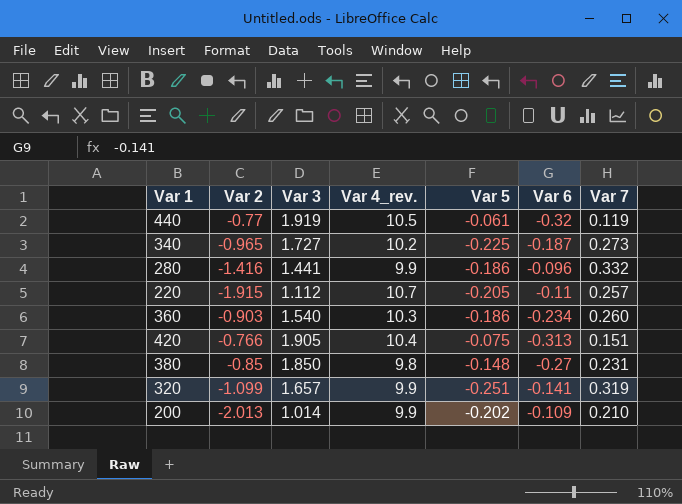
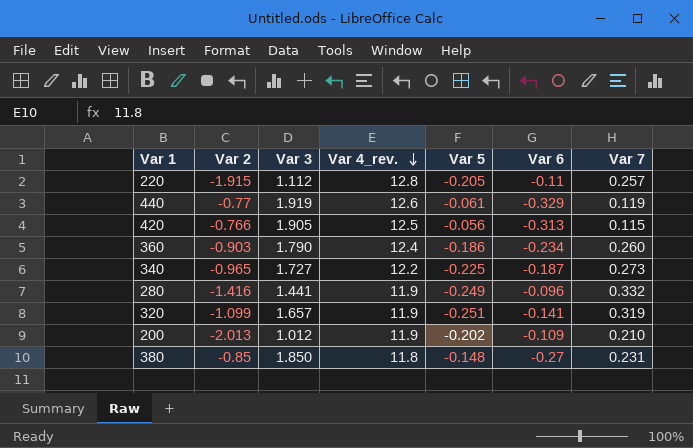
row order: none -> Var 4_rev. descending
220 | Var 4_rev.: 10.7 -> 12.8
440 | Var 4_rev.: 10.5 -> 12.6
440 | Var 6: -0.32 -> -0.329
420 | Var 4_rev.: 10.4 -> 12.5
420 | Var 5: -0.075 -> -0.056
420 | Var 7: 0.151 -> 0.115
360 | Var 3: 1.540 -> 1.790
360 | Var 4_rev.: 10.3 -> 12.4
340 | Var 4_rev.: 10.2 -> 12.2
280 | Var 4_rev.: 9.9 -> 11.9
280 | Var 5: -0.186 -> -0.249
320 | Var 4_rev.: 9.9 -> 11.9
200 | Var 3: 1.014 -> 1.012
200 | Var 4_rev.: 9.9 -> 11.9
380 | Var 4_rev.: 9.8 -> 11.8

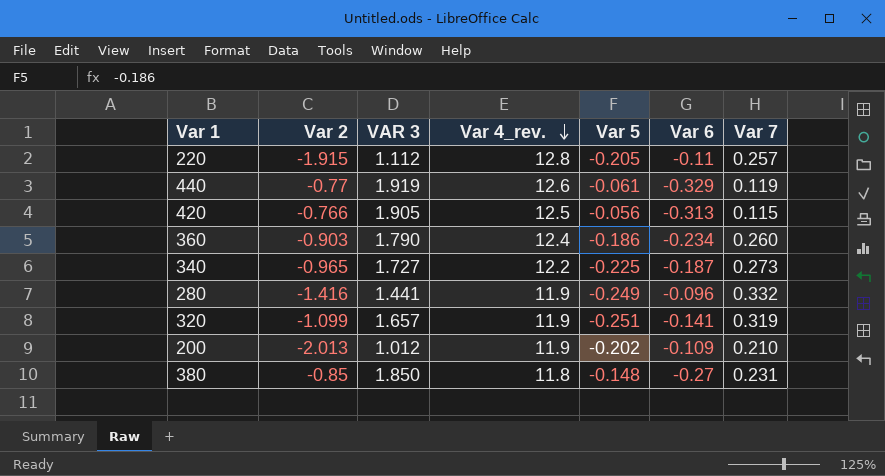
column name: Var 3 -> VAR 3

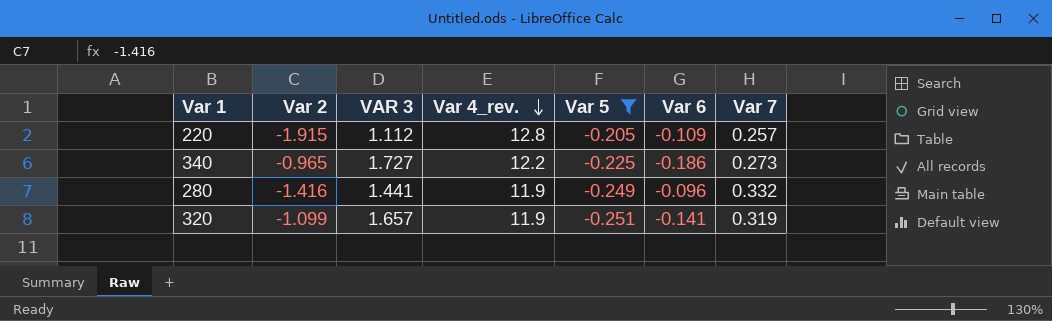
filter: none -> Var 5 <= -0.205
220 | Var 6: -0.11 -> -0.109
340 | Var 6: -0.187 -> -0.186

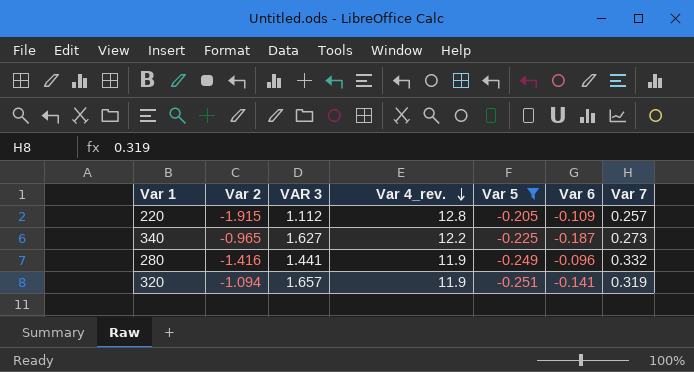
340 | VAR 3: 1.727 -> 1.627
340 | Var 6: -0.186 -> -0.187
320 | Var 2: -1.099 -> -1.094

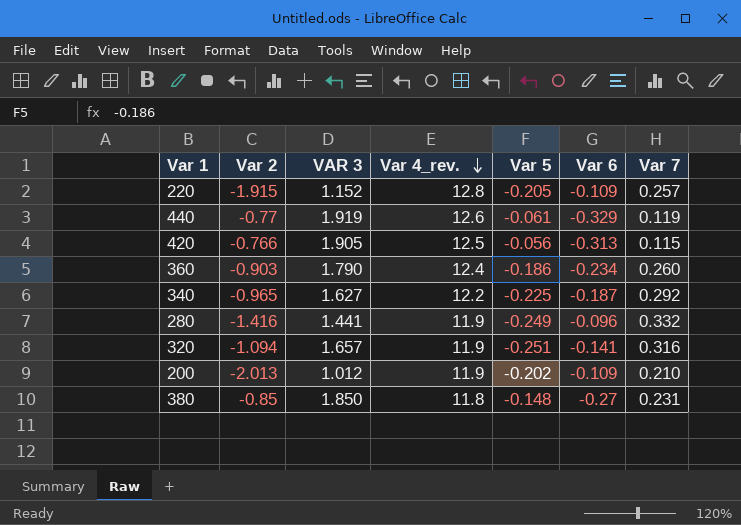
filter: Var 5 <= -0.205 -> none
220 | VAR 3: 1.112 -> 1.152
340 | Var 7: 0.273 -> 0.292
320 | Var 7: 0.319 -> 0.316

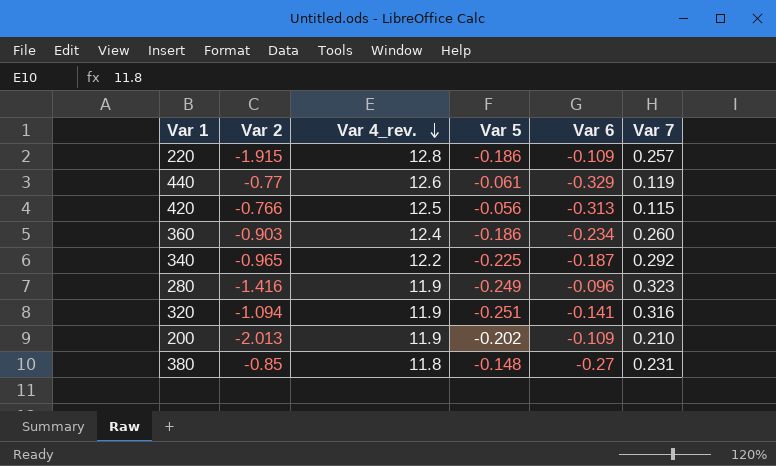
column VAR 3 | position: 3 -> none
220 | Var 5: -0.205 -> -0.186
280 | Var 7: 0.332 -> 0.323

